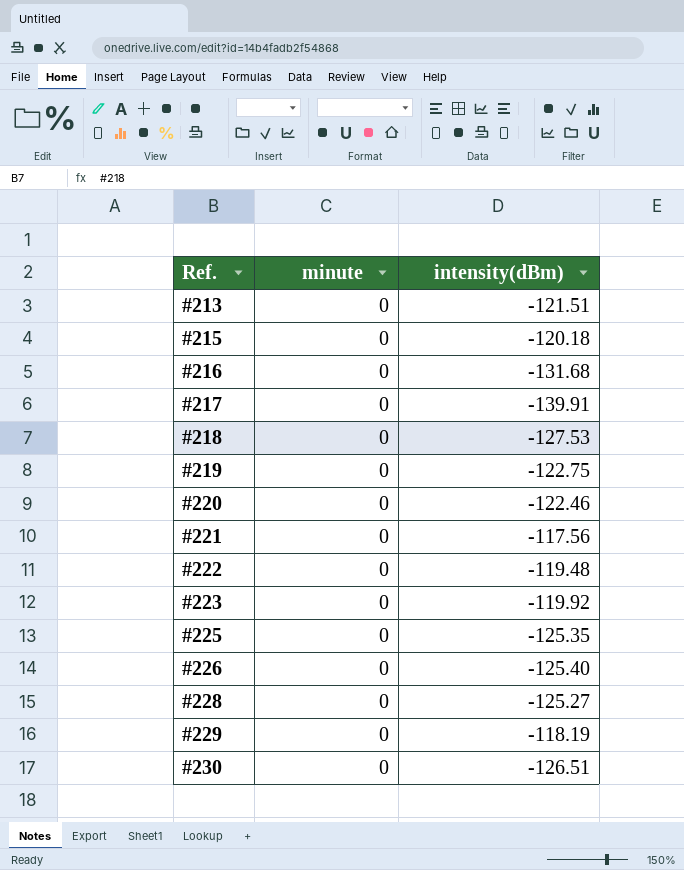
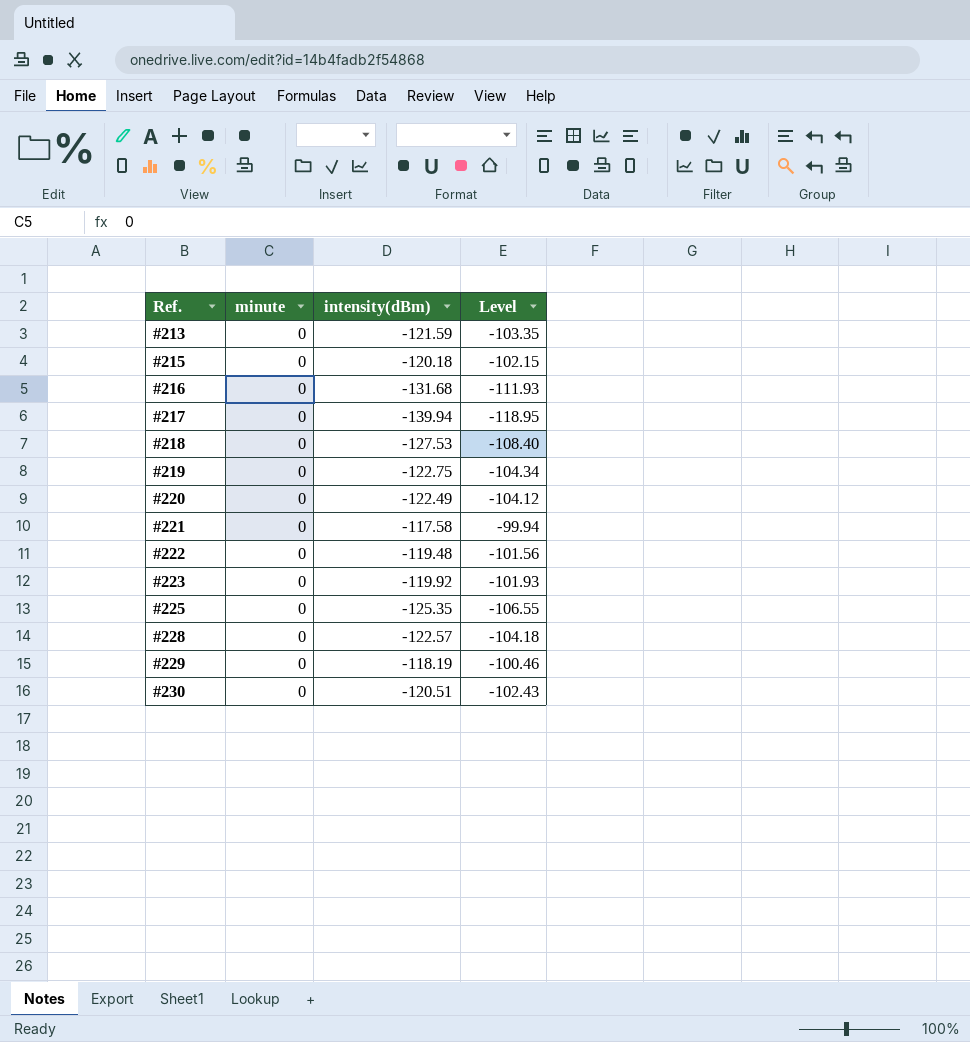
column Level | formula: none -> [intensity(dBm)] * 0.85
row #226: 0 | -125.40 -> none
#213 | intensity(dBm): -121.51 -> -121.59
#217 | intensity(dBm): -139.91 -> -139.94
#220 | intensity(dBm): -122.46 -> -122.49
#221 | intensity(dBm): -117.56 -> -117.58
#228 | intensity(dBm): -125.27 -> -122.57
#230 | intensity(dBm): -126.51 -> -120.51

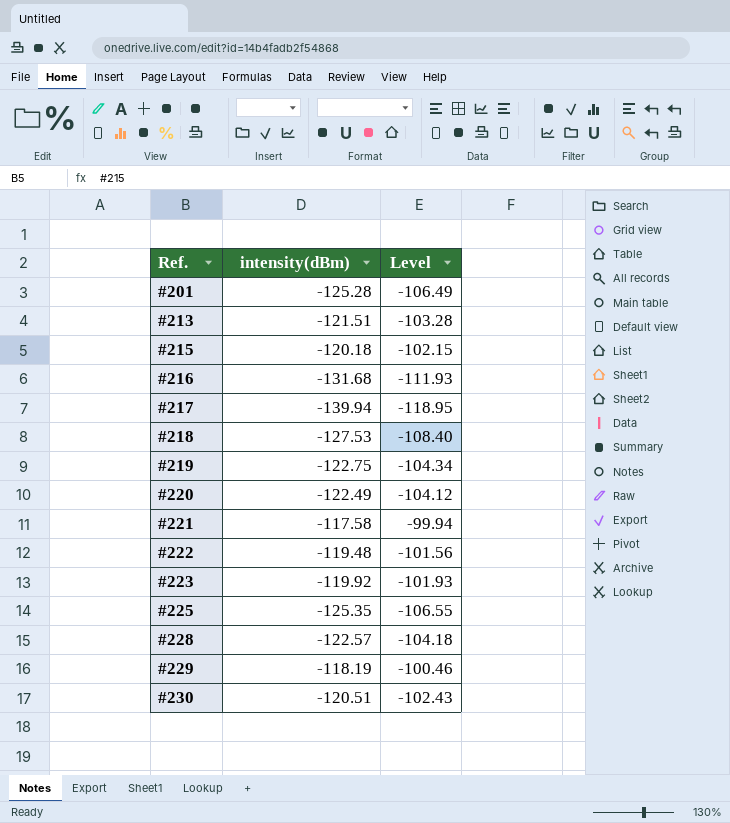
column minute | position: 2 -> none
row #201: none -> -125.28 | -106.49
#213 | intensity(dBm): -121.59 -> -121.51
#213 | Level: -103.35 -> -103.28

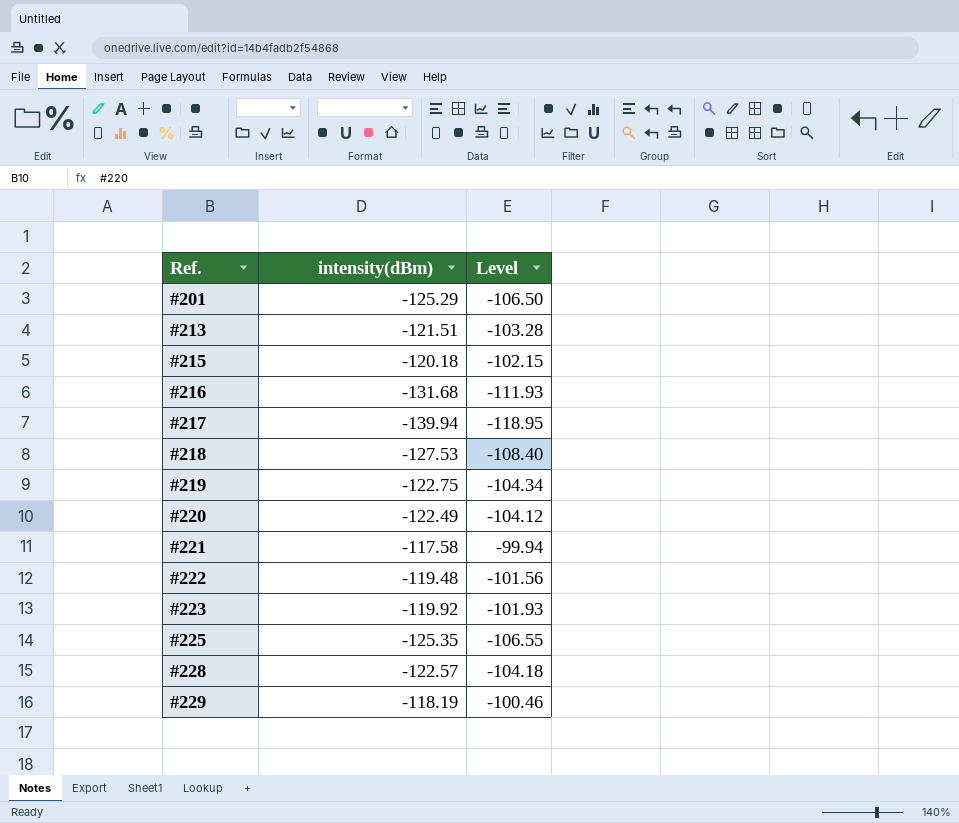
row #230: -120.51 | -102.43 -> none
#201 | intensity(dBm): -125.28 -> -125.29
#201 | Level: -106.49 -> -106.50

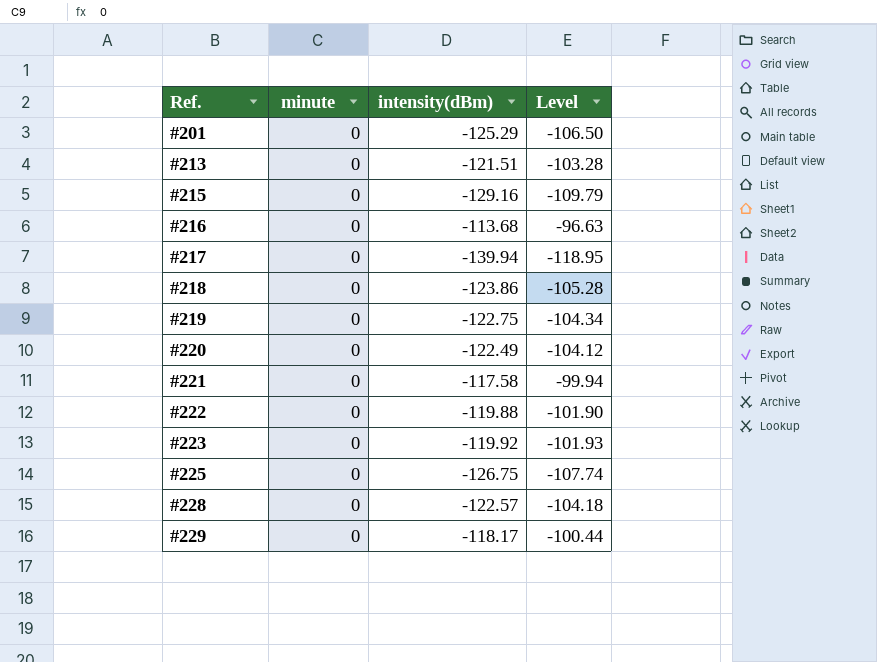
column minute | position: none -> 2
#215 | intensity(dBm): -120.18 -> -129.16
#215 | Level: -102.15 -> -109.79
#216 | intensity(dBm): -131.68 -> -113.68
#216 | Level: -111.93 -> -96.63
#218 | intensity(dBm): -127.53 -> -123.86
#218 | Level: -108.40 -> -105.28
#222 | intensity(dBm): -119.48 -> -119.88
#222 | Level: -101.56 -> -101.90
#225 | intensity(dBm): -125.35 -> -126.75
#225 | Level: -106.55 -> -107.74
#229 | intensity(dBm): -118.19 -> -118.17
#229 | Level: -100.46 -> -100.44

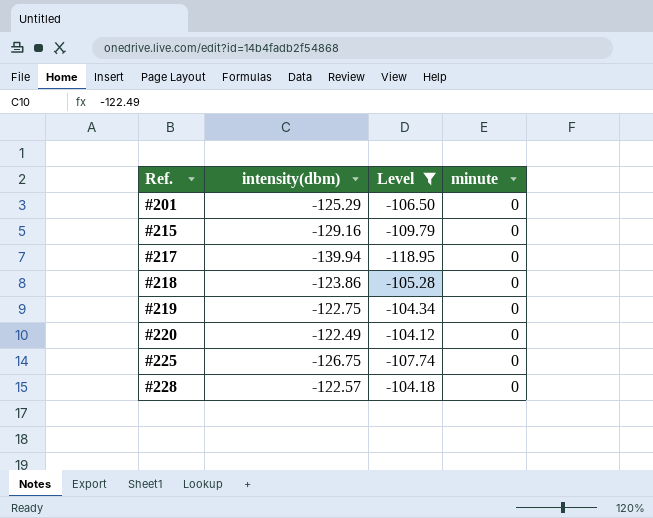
filter: none -> Level <= -104.12
column name: intensity(dBm) -> intensity(dbm)
column minute | position: 2 -> 4

